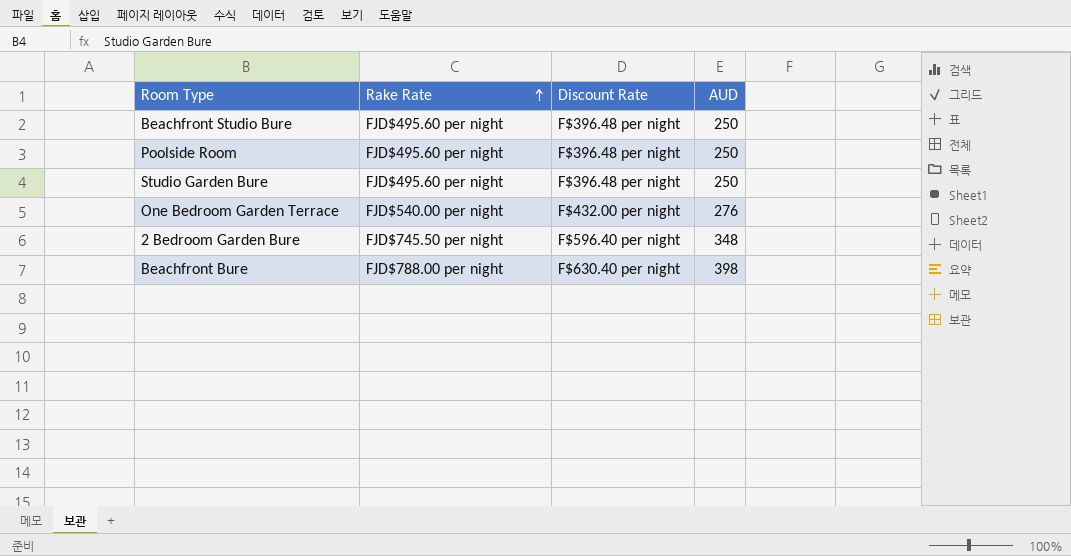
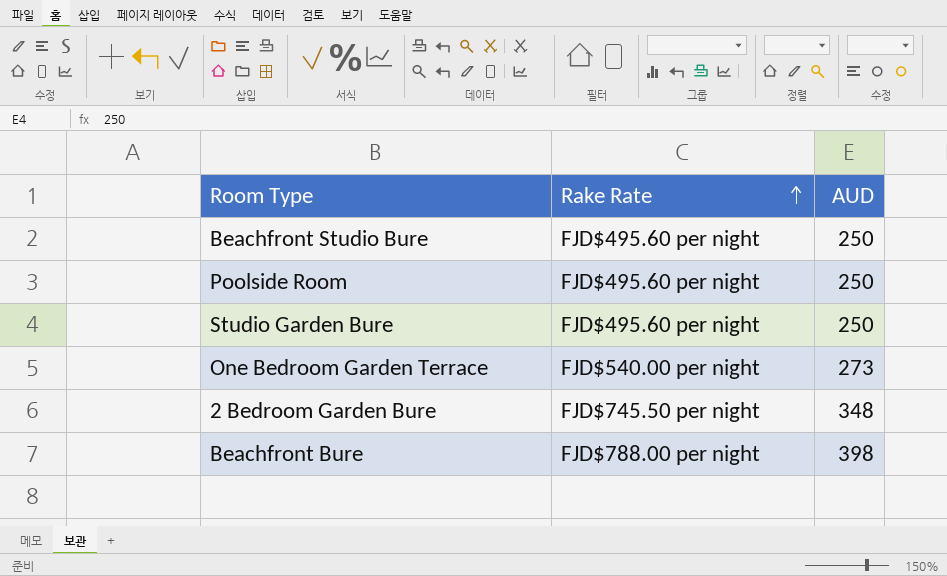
column Discount Rate | position: 3 -> none
One Bedroom Garden Terrace | AUD: 276 -> 273

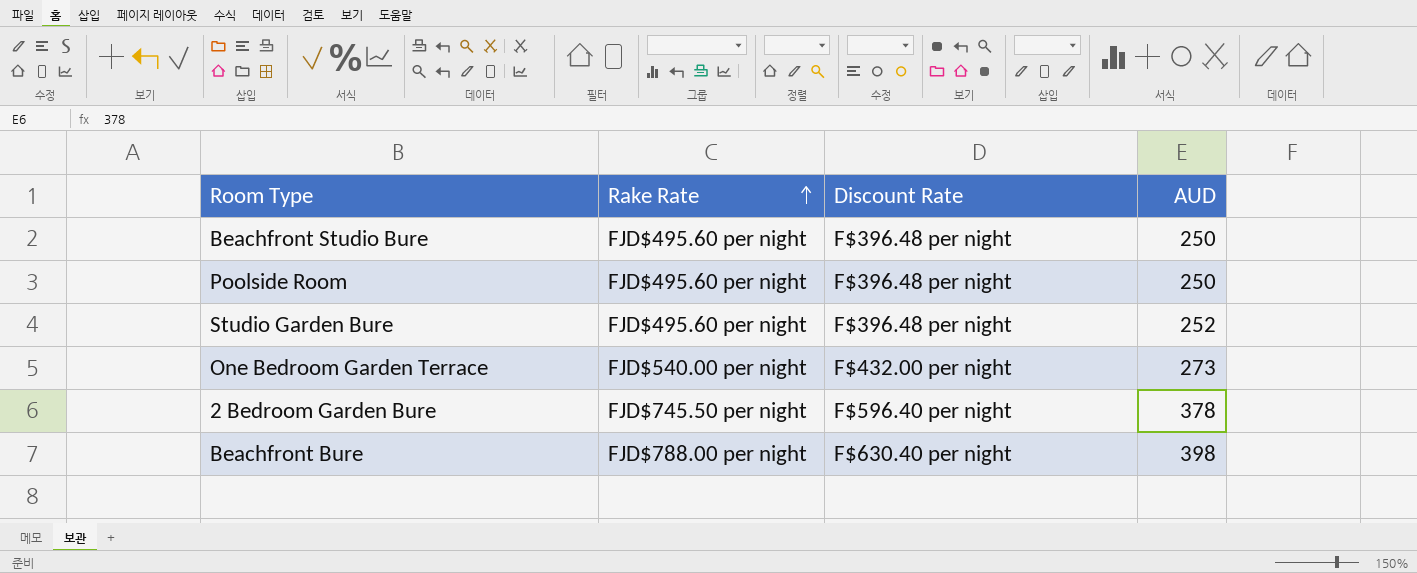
column Discount Rate | position: none -> 3
Studio Garden Bure | AUD: 250 -> 252
2 Bedroom Garden Bure | AUD: 348 -> 378

